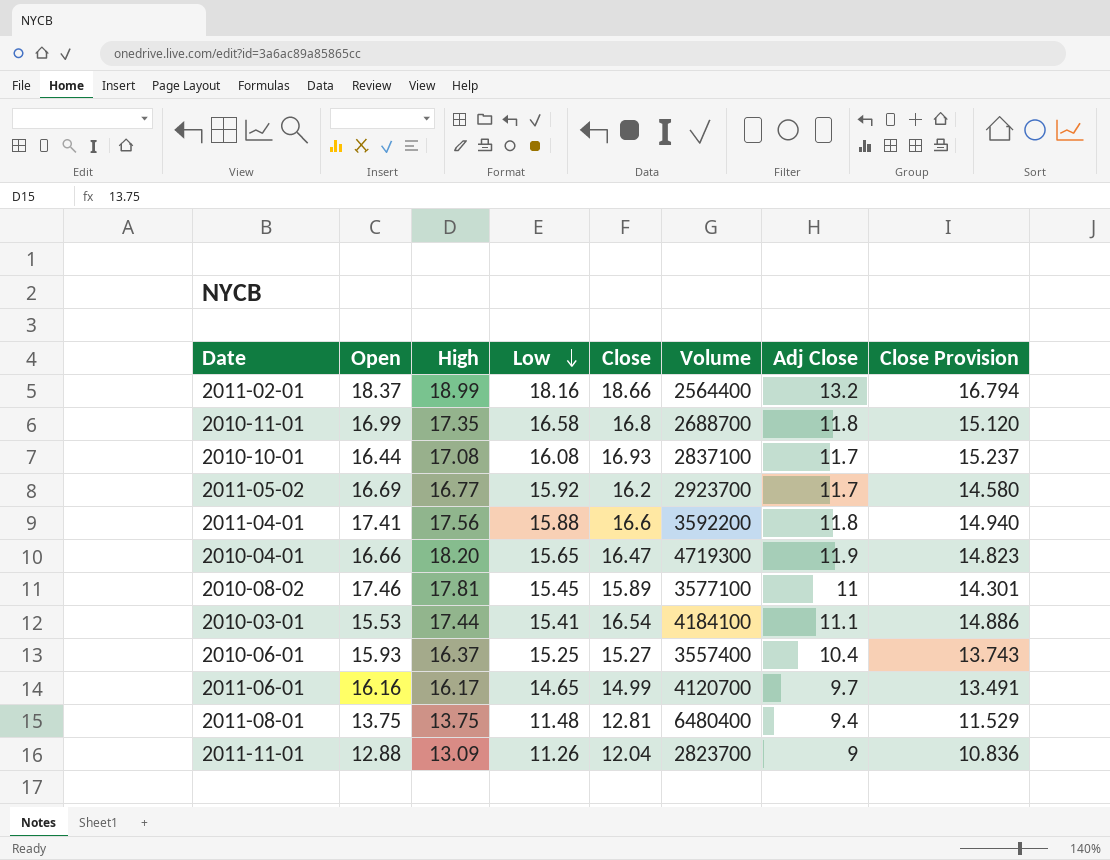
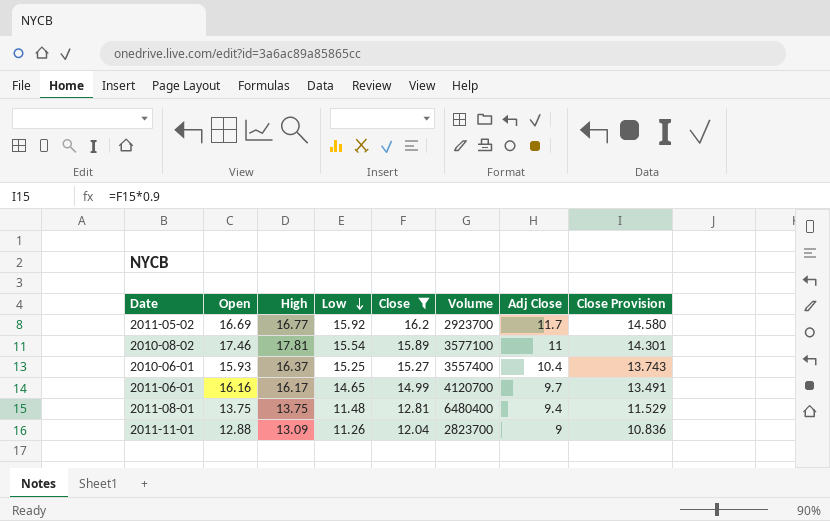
filter: none -> Close <= 16.2
2010-08-02 | Low: 15.45 -> 15.54

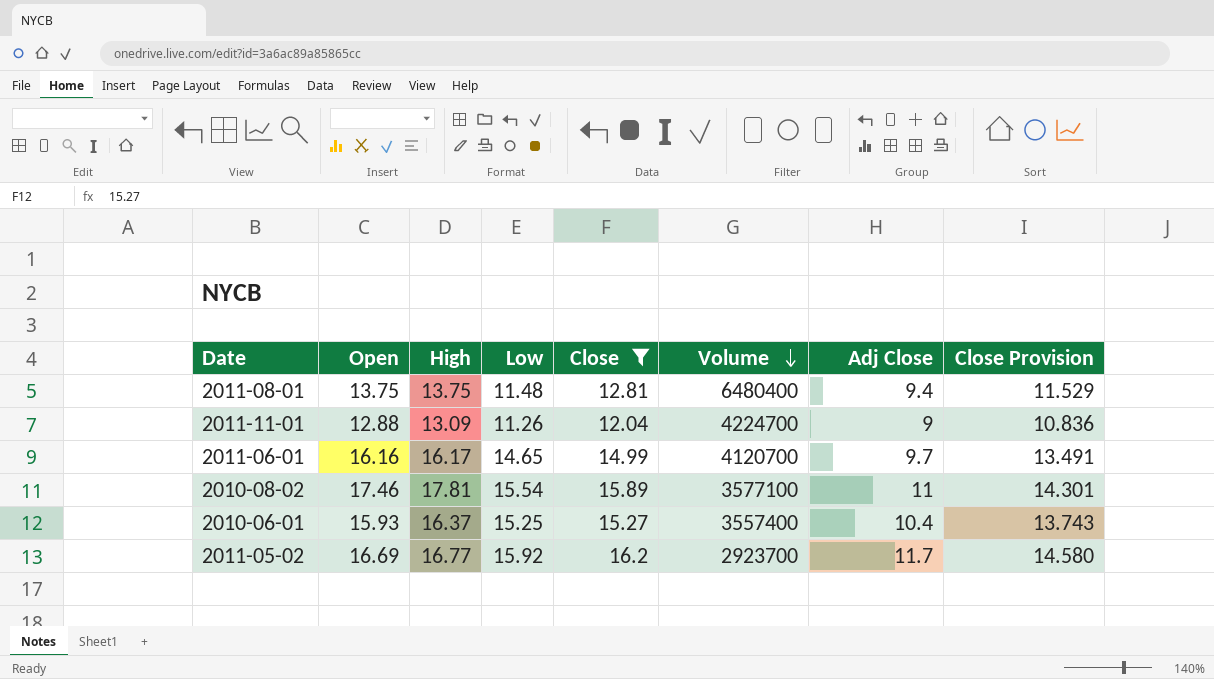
row order: Low descending -> Volume descending
2011-11-01 | Volume: 2823700 -> 4224700

